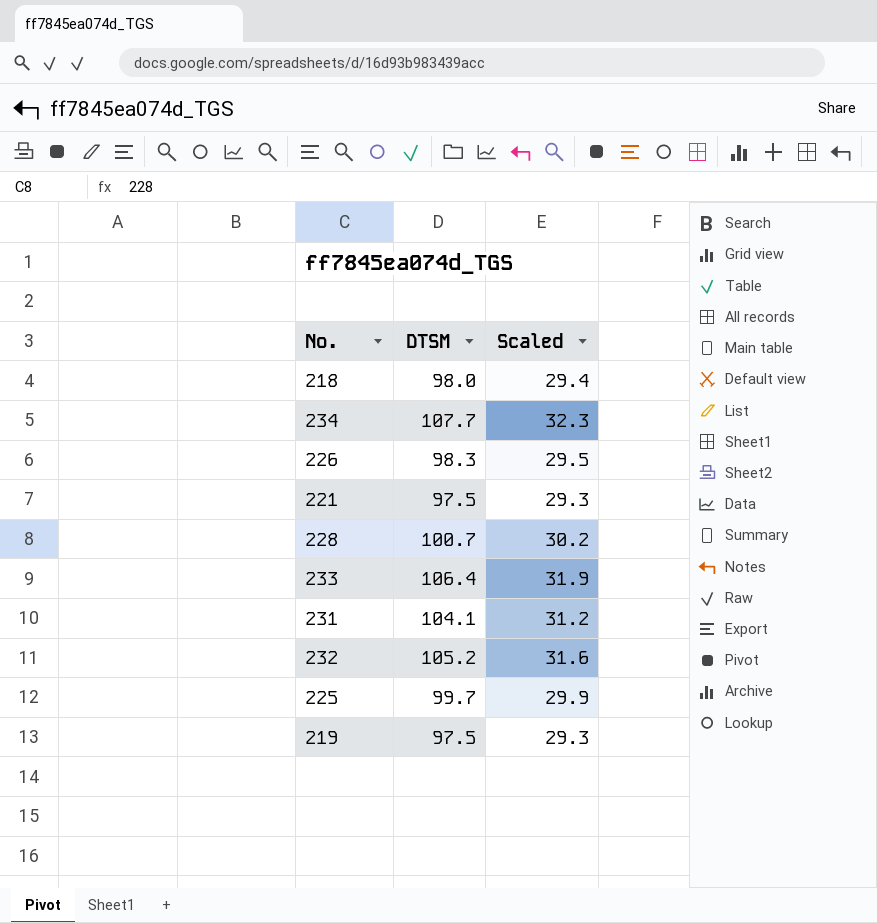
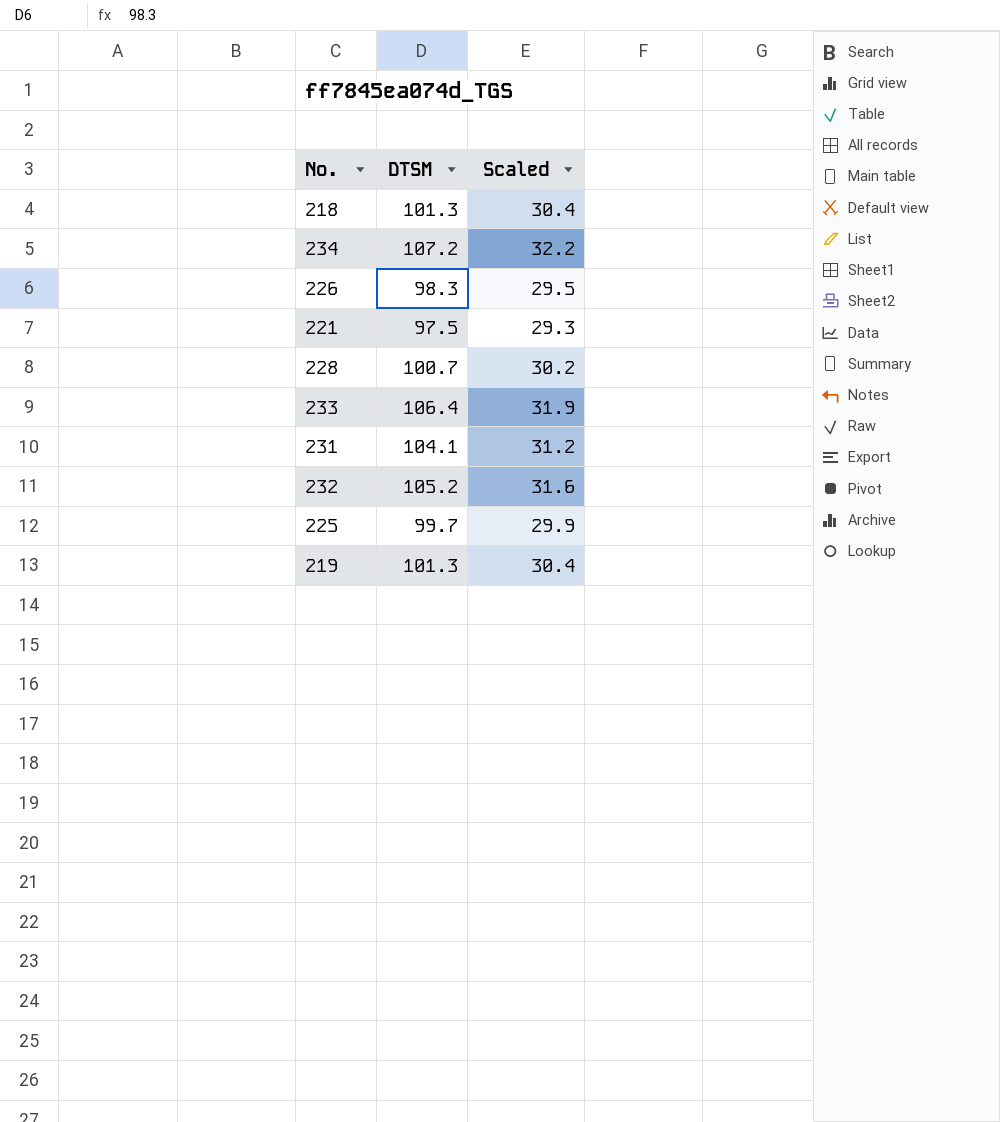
218 | DTSM: 98.0 -> 101.3
218 | Scaled: 29.4 -> 30.4
234 | DTSM: 107.7 -> 107.2
234 | Scaled: 32.3 -> 32.2
219 | DTSM: 97.5 -> 101.3
219 | Scaled: 29.3 -> 30.4

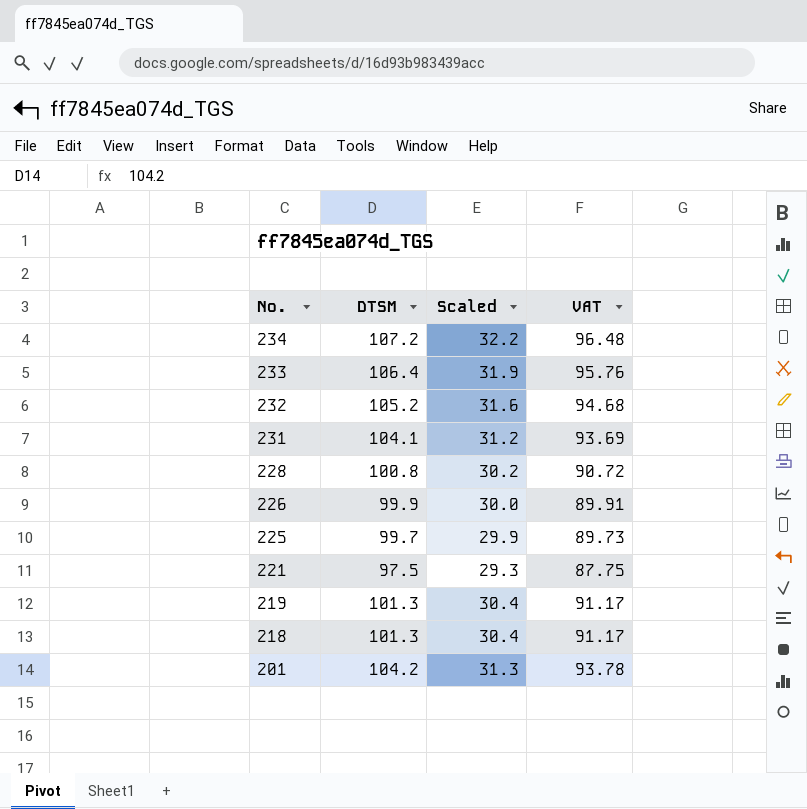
row order: none -> No. descending
column VAT | formula: none -> [DTSM] * 0.9
228 | DTSM: 100.7 -> 100.8
226 | DTSM: 98.3 -> 99.9
226 | Scaled: 29.5 -> 30.0
row 201: none -> 104.2 | 31.3 | 93.78

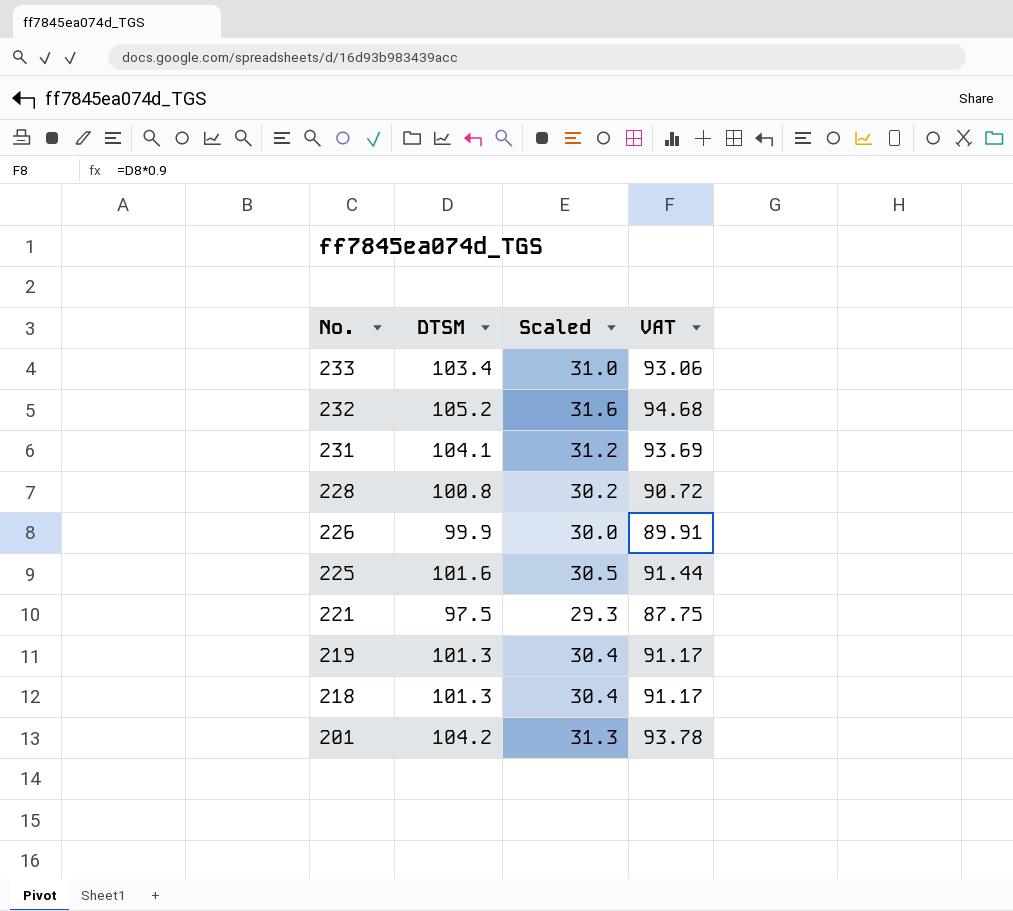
row 234: 107.2 | 32.2 | 96.48 -> none
233 | DTSM: 106.4 -> 103.4
233 | Scaled: 31.9 -> 31.0
233 | VAT: 95.76 -> 93.06
225 | DTSM: 99.7 -> 101.6
225 | Scaled: 29.9 -> 30.5
225 | VAT: 89.73 -> 91.44

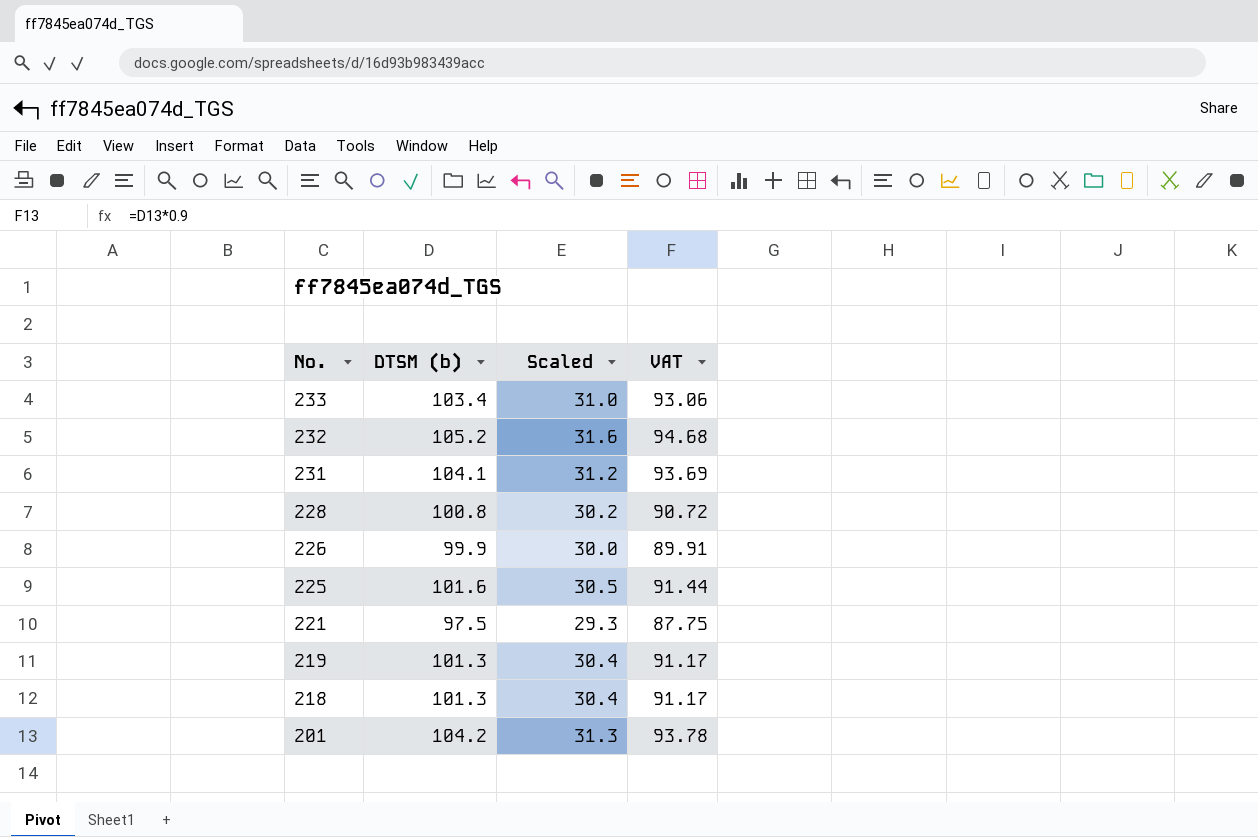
column name: DTSM -> DTSM (b)

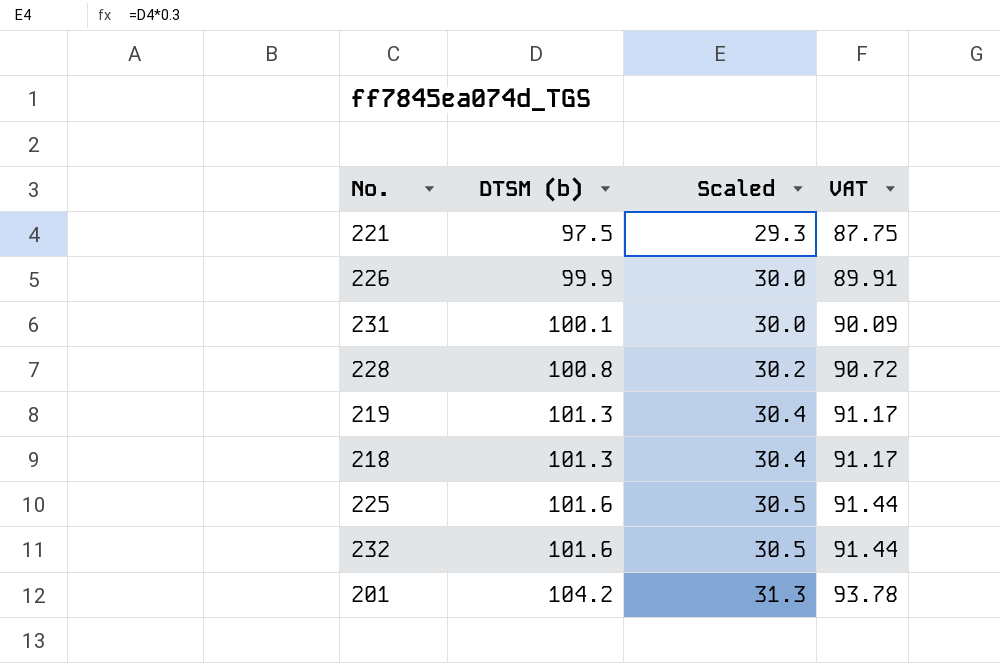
row order: No. descending -> DTSM (b) ascending
row 233: 103.4 | 31.0 | 93.06 -> none
231 | DTSM (b): 104.1 -> 100.1
231 | Scaled: 31.2 -> 30.0
231 | VAT: 93.69 -> 90.09
232 | DTSM (b): 105.2 -> 101.6
232 | Scaled: 31.6 -> 30.5
232 | VAT: 94.68 -> 91.44

